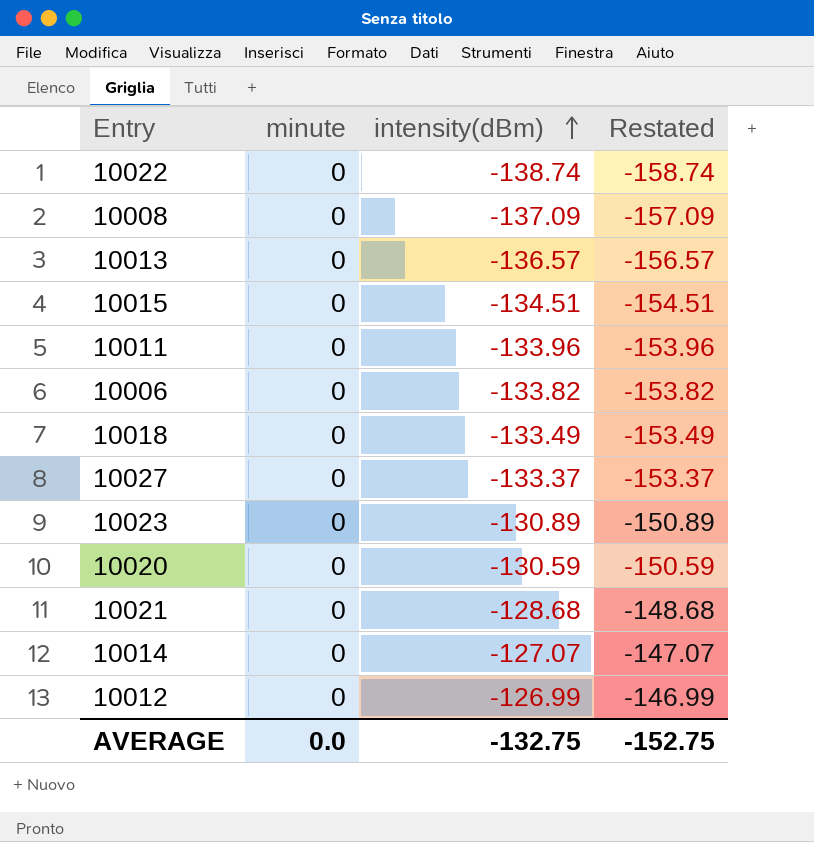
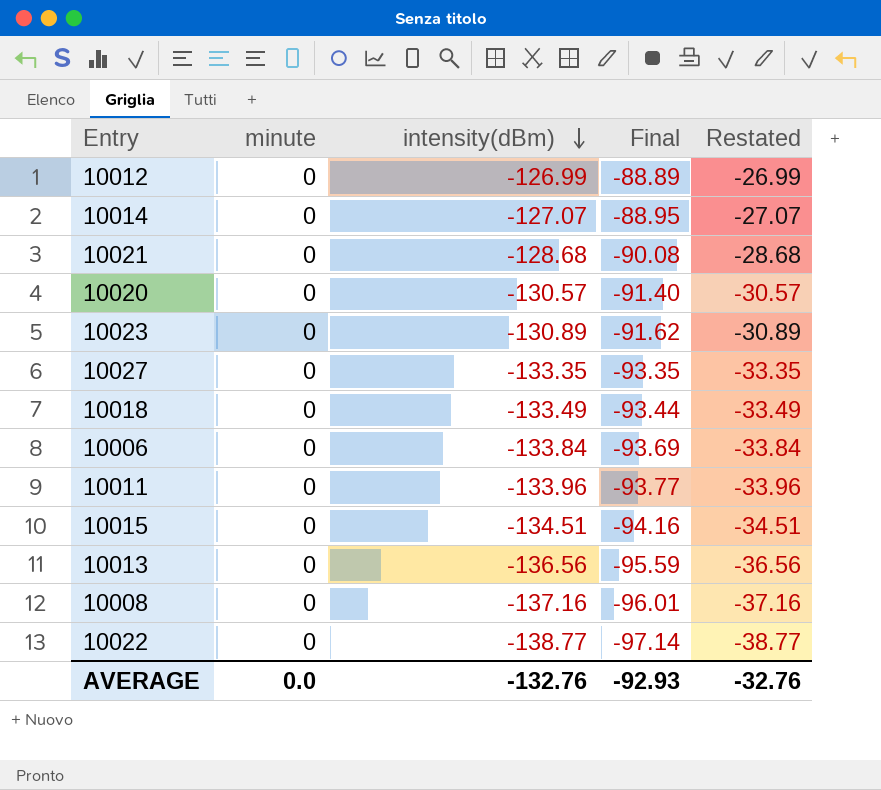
row order: intensity(dBm) ascending -> intensity(dBm) descending
column Final | formula: none -> [intensity(dBm)] * 0.7
column Restated | formula: [intensity(dBm)] - 20 -> [intensity(dBm)] + 100
10020 | intensity(dBm): -130.59 -> -130.57
10027 | intensity(dBm): -133.37 -> -133.35
10006 | intensity(dBm): -133.82 -> -133.84
10013 | intensity(dBm): -136.57 -> -136.56
10008 | intensity(dBm): -137.09 -> -137.16
10022 | intensity(dBm): -138.74 -> -138.77
AVERAGE | intensity(dBm): -132.75 -> -132.76
AVERAGE | Restated: -152.75 -> -32.76

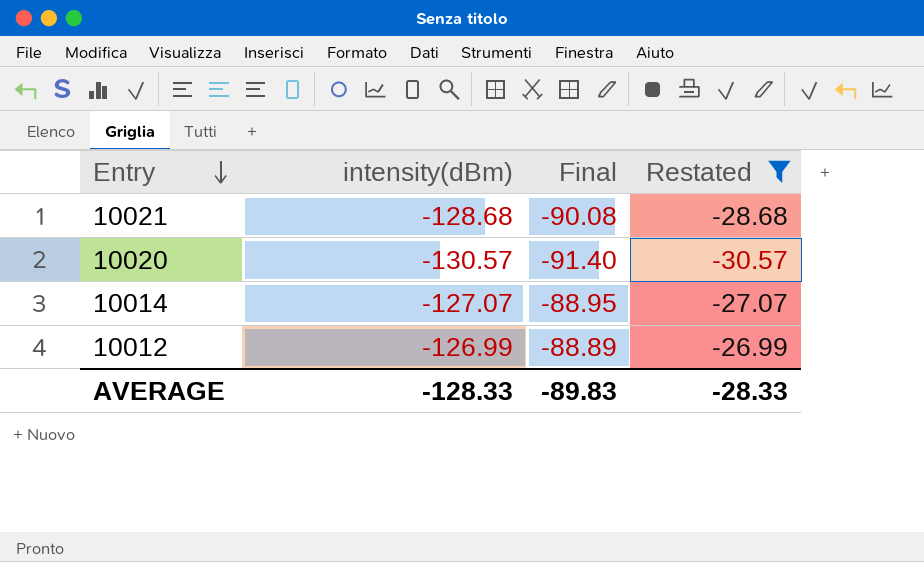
filter: none -> Restated >= -30.57
row order: intensity(dBm) descending -> Entry descending
column minute | position: 2 -> none
AVERAGE | intensity(dBm): -132.76 -> -128.33
AVERAGE | Final: -92.93 -> -89.83
AVERAGE | Restated: -32.76 -> -28.33

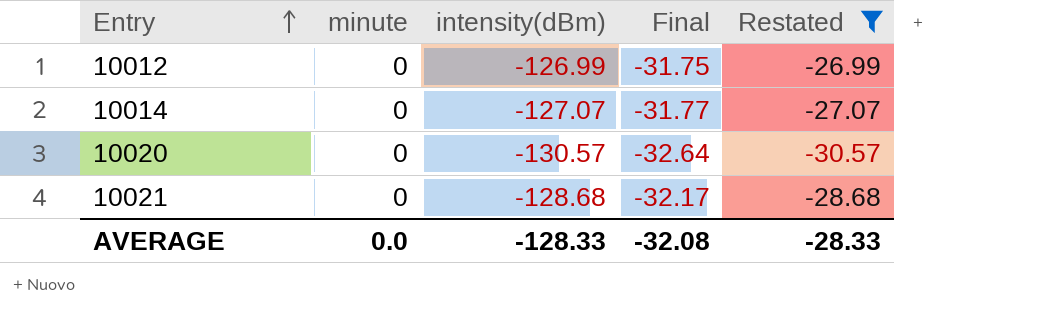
row order: Entry descending -> Entry ascending
column minute | position: none -> 2
column Final | formula: [intensity(dBm)] * 0.7 -> [intensity(dBm)] * 0.25
AVERAGE | Final: -89.83 -> -32.08

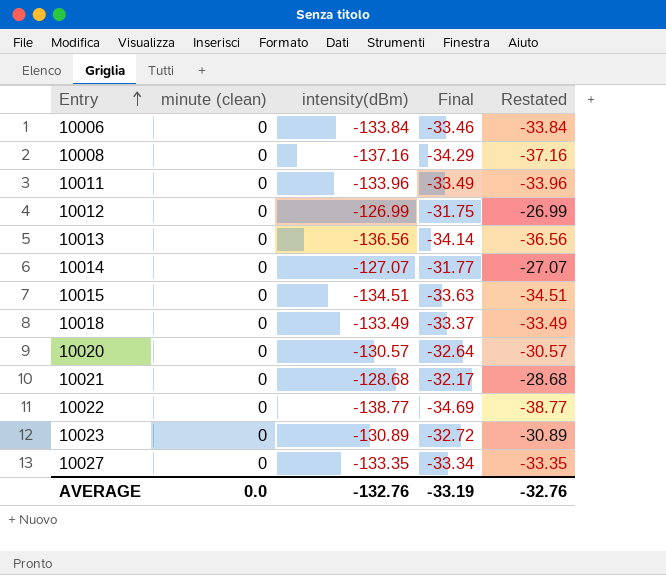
filter: Restated >= -30.57 -> none
column name: minute -> minute (clean)
AVERAGE | intensity(dBm): -128.33 -> -132.76
AVERAGE | Final: -32.08 -> -33.19
AVERAGE | Restated: -28.33 -> -32.76

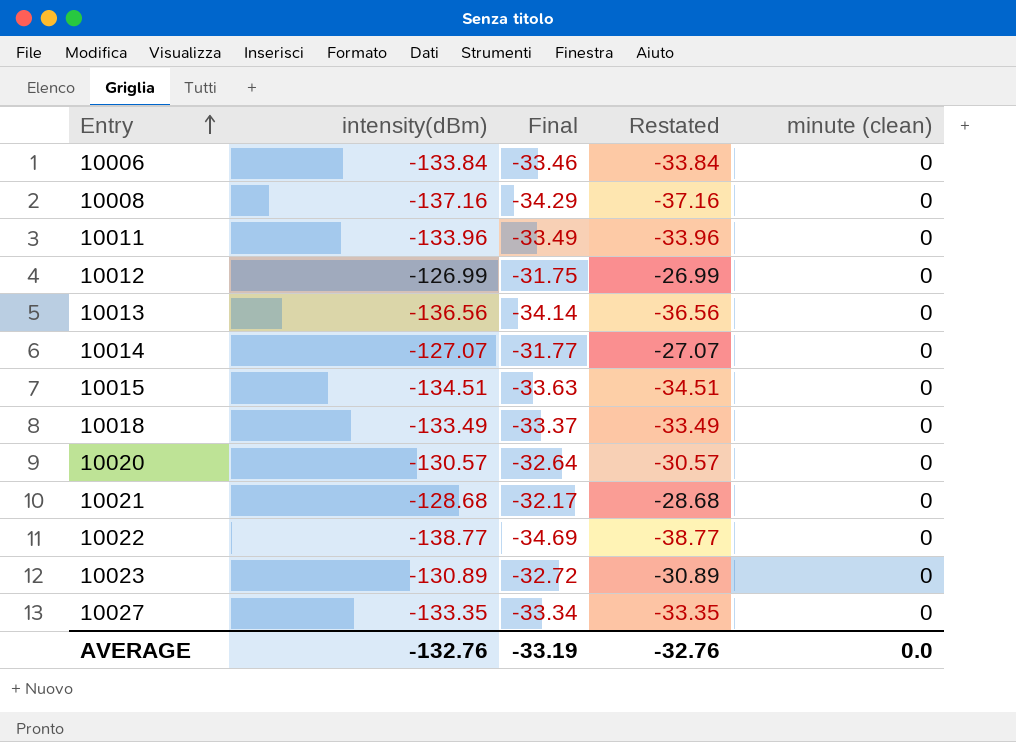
column minute (clean) | position: 2 -> 5

